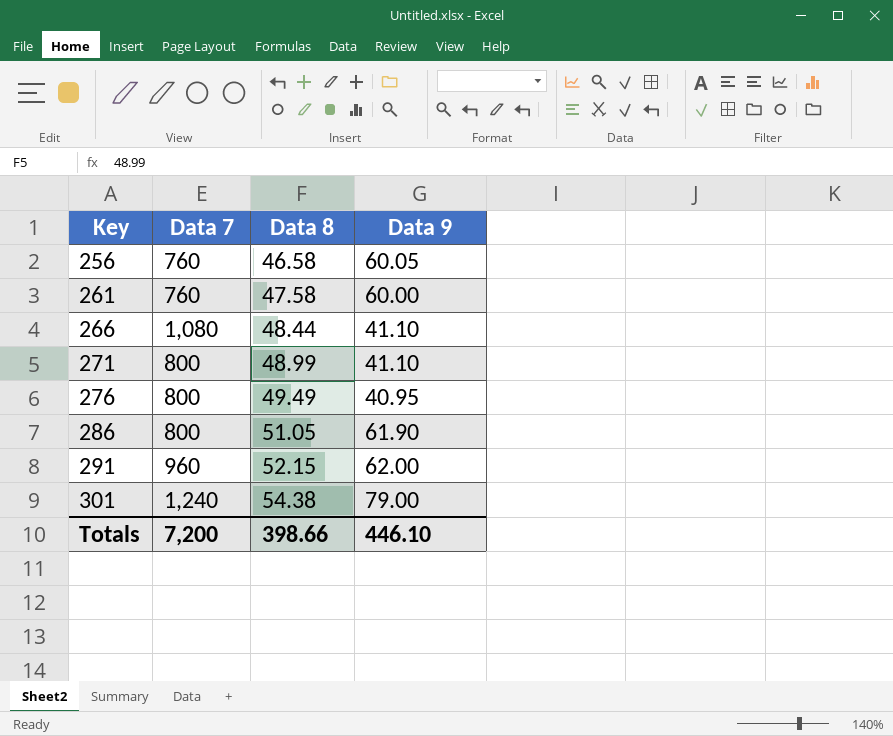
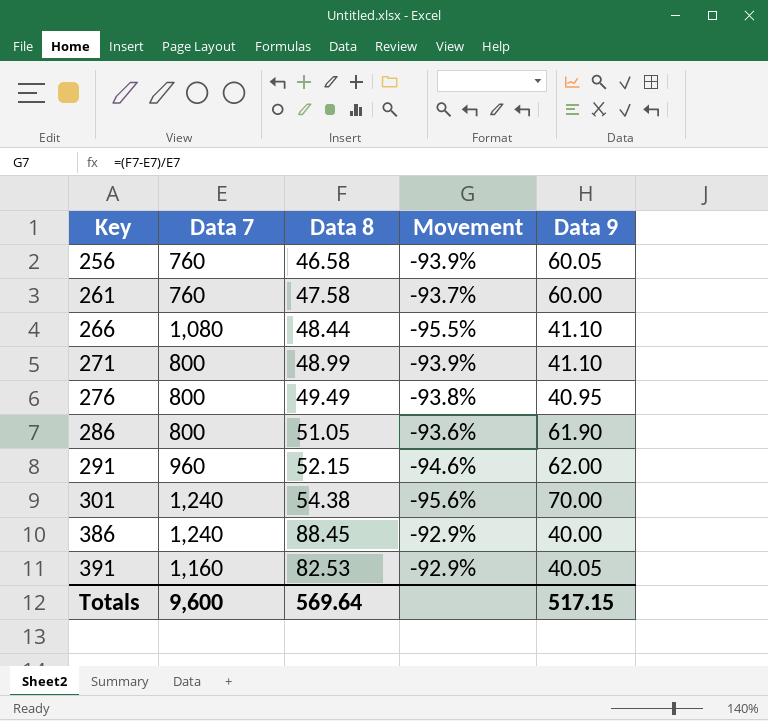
column Movement | formula: none -> ([Data 8] - [Data 7]) / [Data 7]
301 | Data 9: 79.00 -> 70.00
row 386: none -> 1,240 | 88.45 | -92.9% | 40.00
row 391: none -> 1,160 | 82.53 | -92.9% | 40.05
Totals | Data 7: 7,200 -> 9,600
Totals | Data 8: 398.66 -> 569.64
Totals | Data 9: 446.10 -> 517.15

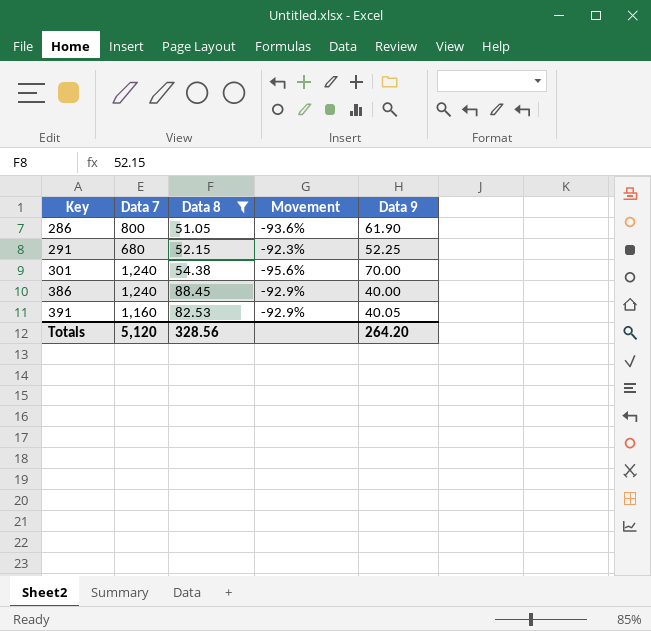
filter: none -> Data 8 >= 51.05
291 | Data 7: 960 -> 680
291 | Movement: -94.6% -> -92.3%
291 | Data 9: 62.00 -> 52.25
Totals | Data 7: 9,600 -> 5,120
Totals | Data 8: 569.64 -> 328.56
Totals | Data 9: 517.15 -> 264.20

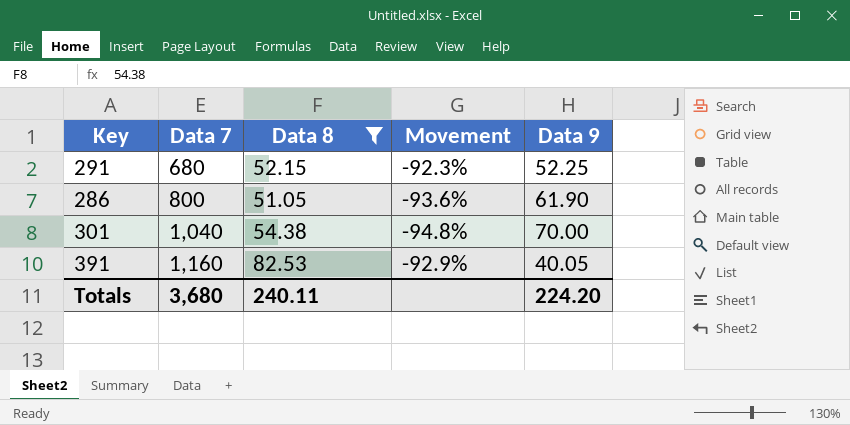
row order: Key ascending -> Data 7 ascending
row 386: 1,240 | 88.45 | -92.9% | 40.00 -> none
301 | Data 7: 1,240 -> 1,040
301 | Movement: -95.6% -> -94.8%
Totals | Data 7: 5,120 -> 3,680
Totals | Data 8: 328.56 -> 240.11
Totals | Data 9: 264.20 -> 224.20

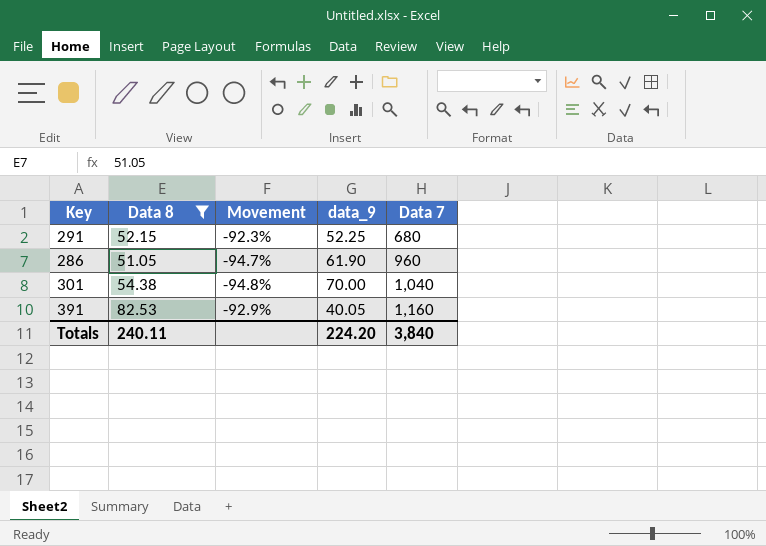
column name: Data 9 -> data_9
column Data 7 | position: 2 -> 5
286 | Movement: -93.6% -> -94.7%
286 | Data 7: 800 -> 960
Totals | Data 7: 3,680 -> 3,840

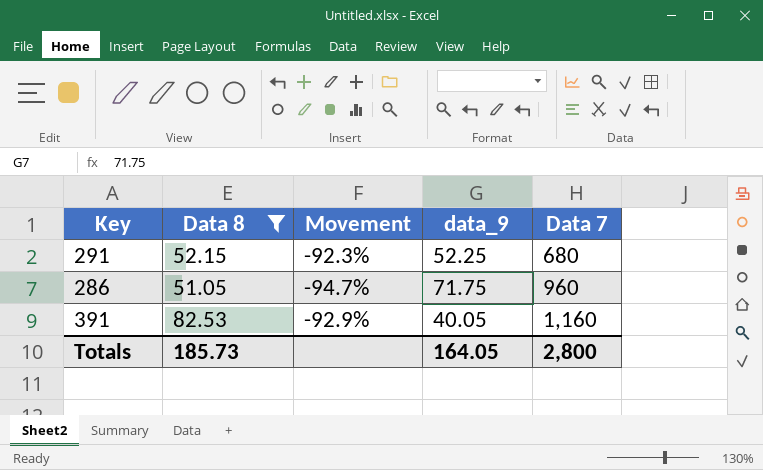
row 301: 54.38 | -94.8% | 70.00 | 1,040 -> none
286 | data_9: 61.90 -> 71.75
Totals | Data 8: 240.11 -> 185.73
Totals | data_9: 224.20 -> 164.05
Totals | Data 7: 3,840 -> 2,800

